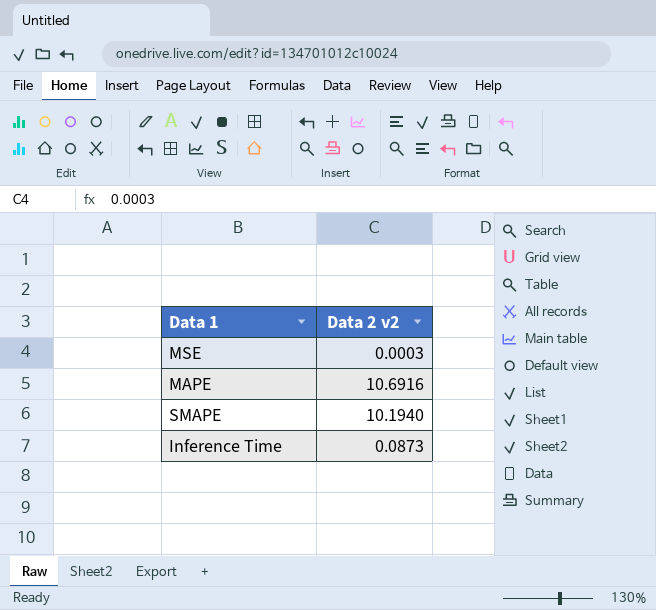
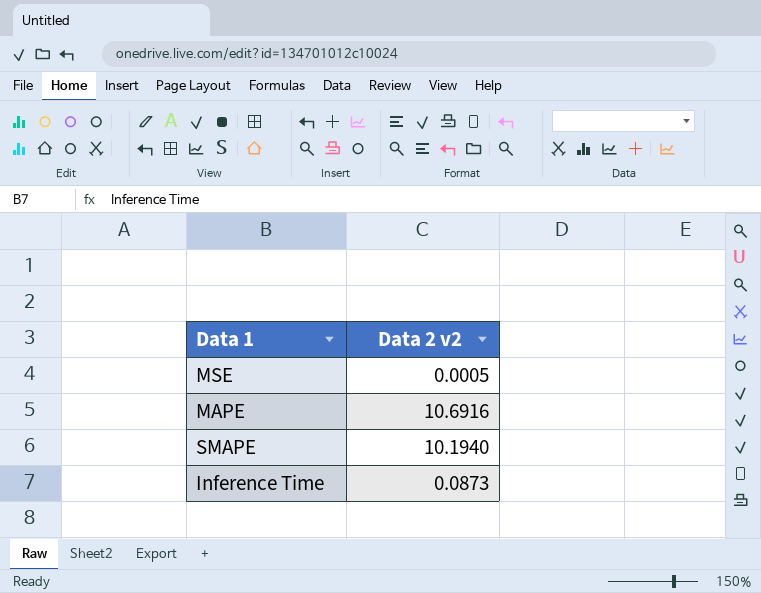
MSE | Data 2 v2: 0.0003 -> 0.0005

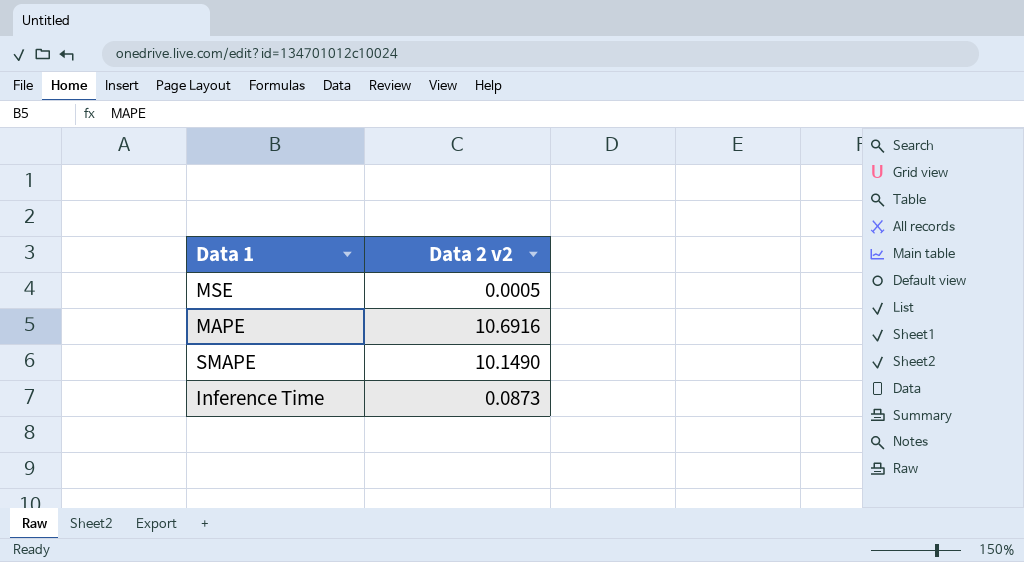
SMAPE | Data 2 v2: 10.1940 -> 10.1490

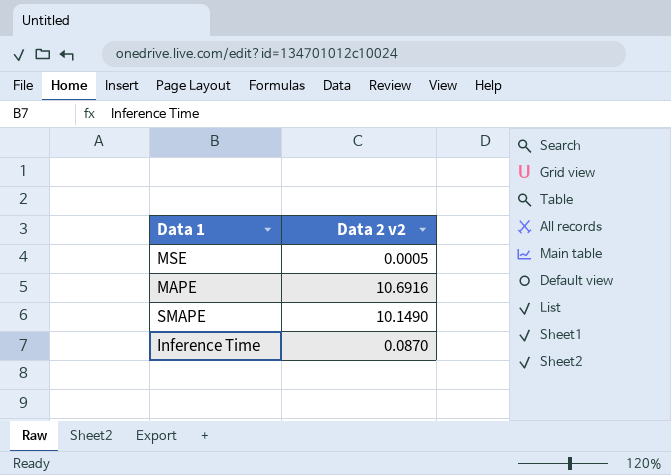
Inference Time | Data 2 v2: 0.0873 -> 0.0870

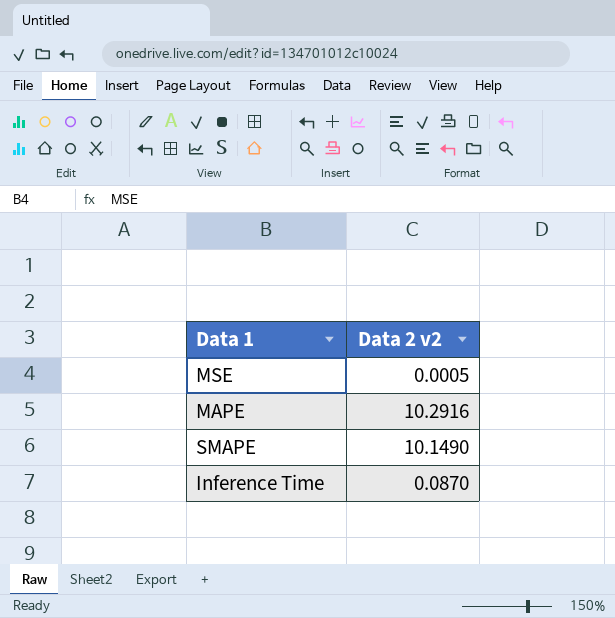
MAPE | Data 2 v2: 10.6916 -> 10.2916

